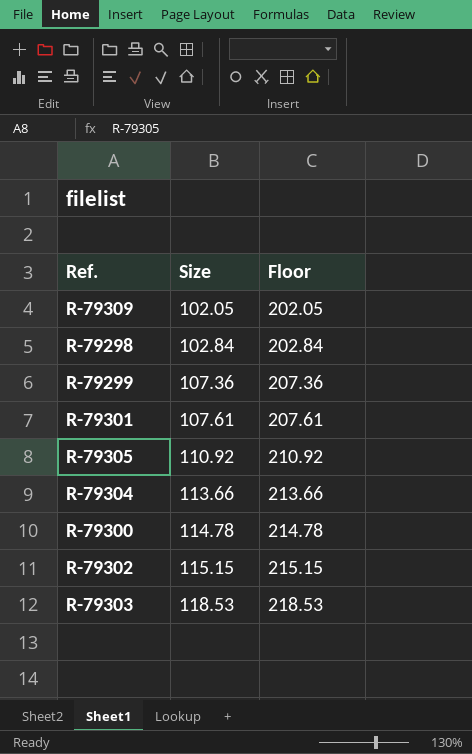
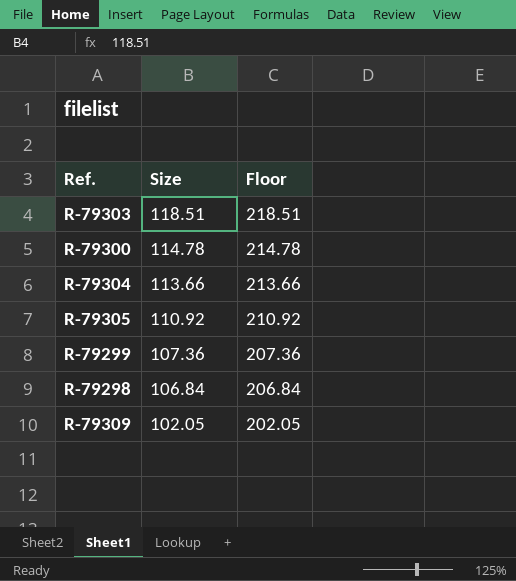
row order: Size ascending -> Size descending
row R-79301: 107.61 | 207.61 -> none
row R-79302: 115.15 | 215.15 -> none
R-79303 | Size: 118.53 -> 118.51
R-79303 | Floor: 218.53 -> 218.51
R-79298 | Size: 102.84 -> 106.84
R-79298 | Floor: 202.84 -> 206.84

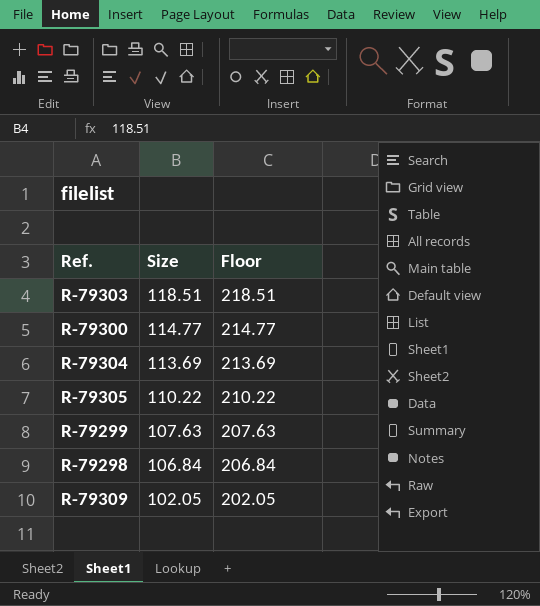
R-79300 | Size: 114.78 -> 114.77
R-79300 | Floor: 214.78 -> 214.77
R-79304 | Size: 113.66 -> 113.69
R-79304 | Floor: 213.66 -> 213.69
R-79305 | Size: 110.92 -> 110.22
R-79305 | Floor: 210.92 -> 210.22
R-79299 | Size: 107.36 -> 107.63
R-79299 | Floor: 207.36 -> 207.63

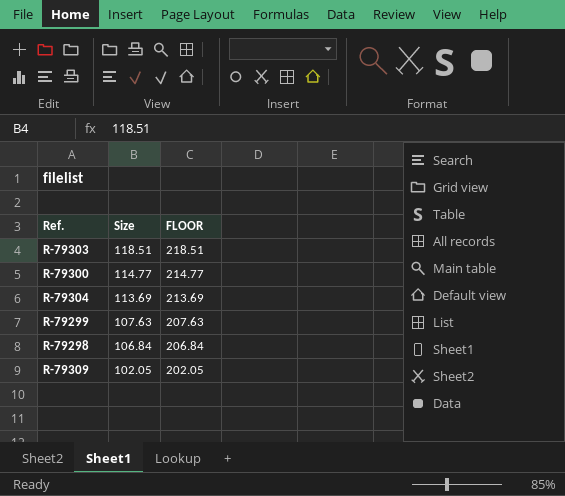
column name: Floor -> FLOOR
row R-79305: 110.22 | 210.22 -> none

